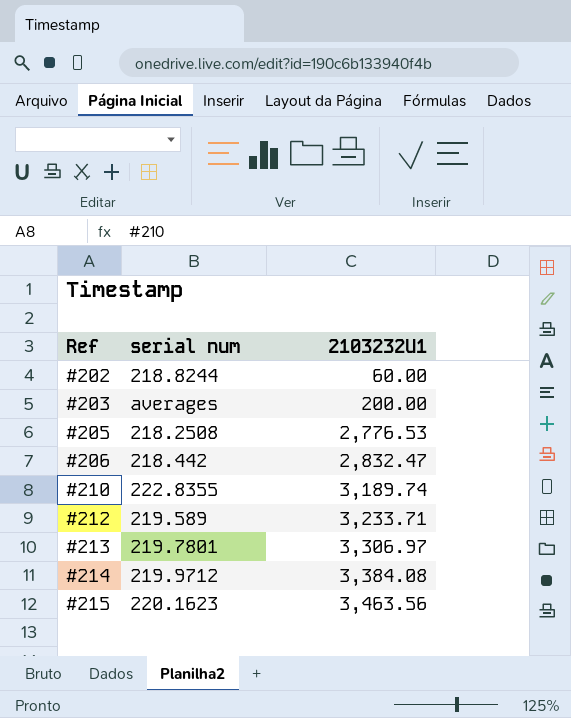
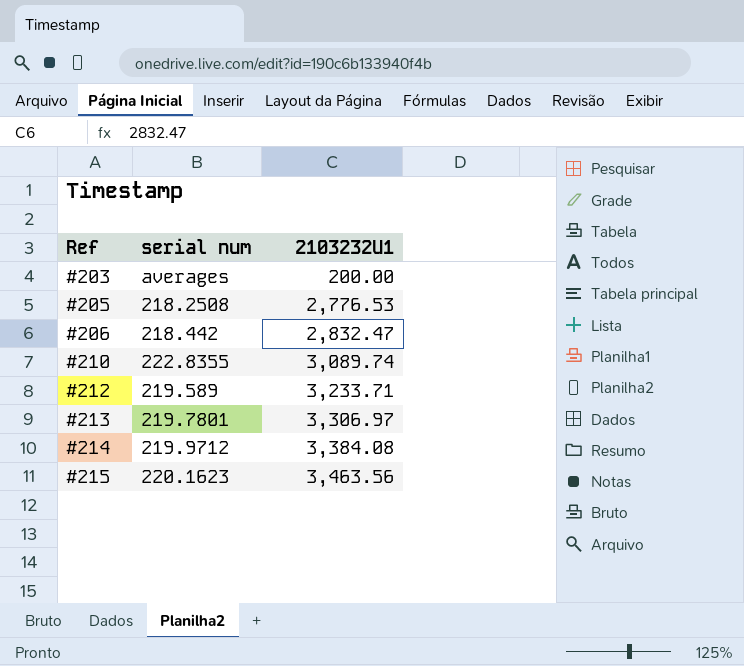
row #202: 218.8244 | 60.00 -> none
#210 | 2103232U1: 3,189.74 -> 3,089.74

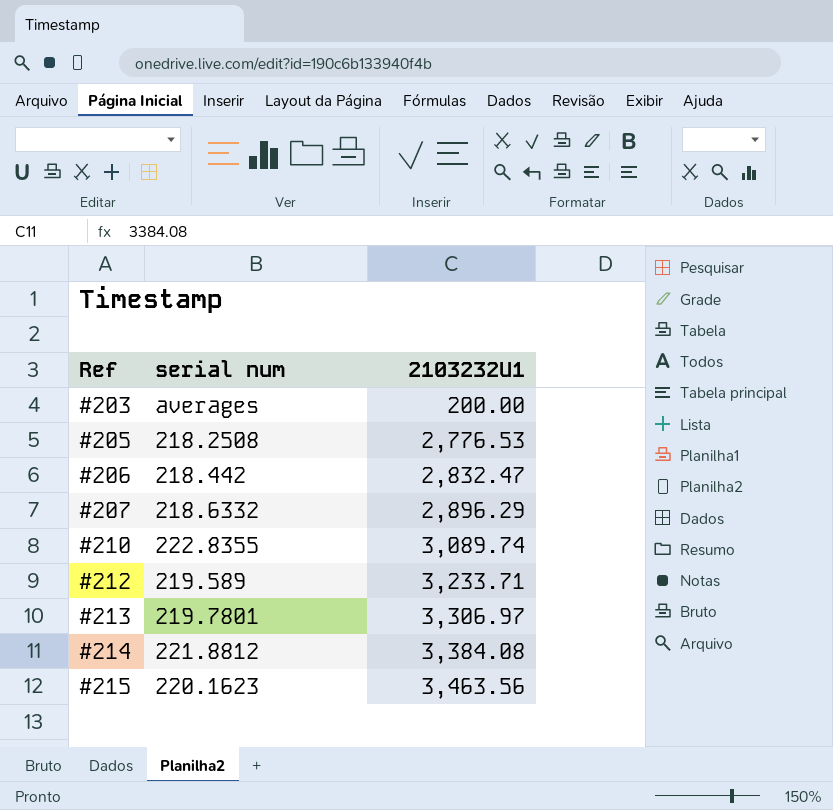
row #207: none -> 218.6332 | 2,896.29
#214 | serial num: 219.9712 -> 221.8812

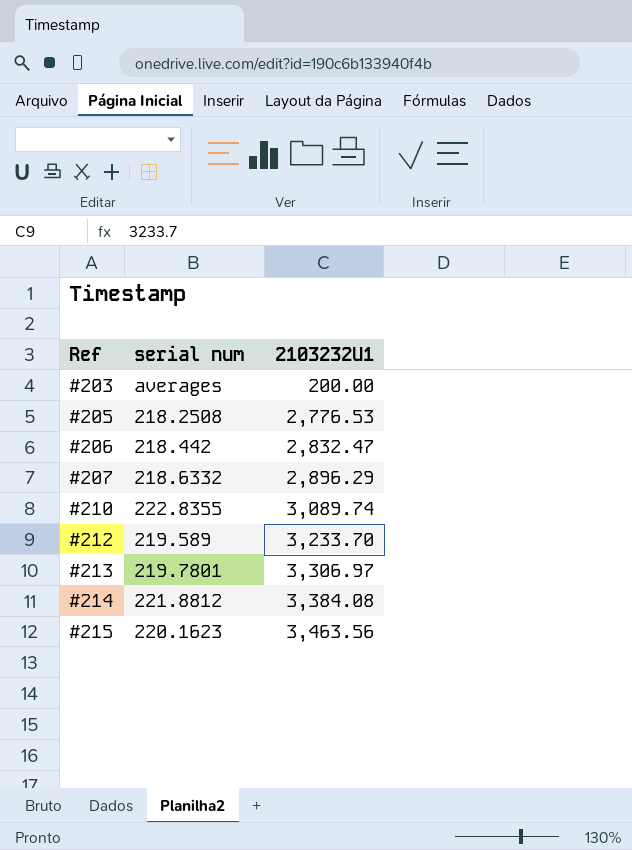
#212 | 2103232U1: 3,233.71 -> 3,233.70

